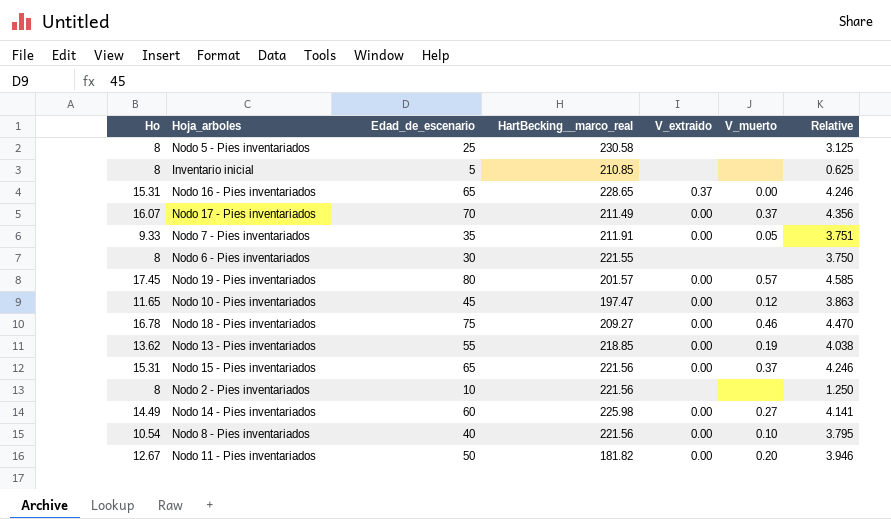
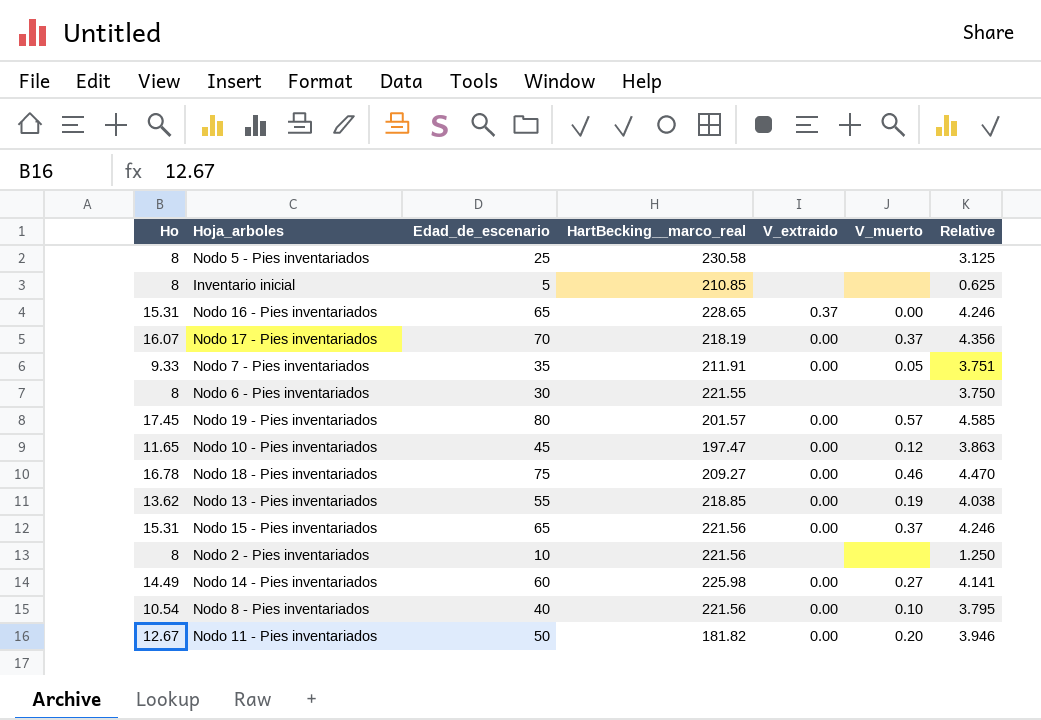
Nodo 17 - Pies inventariados | HartBecking__marco_real: 211.49 -> 218.19

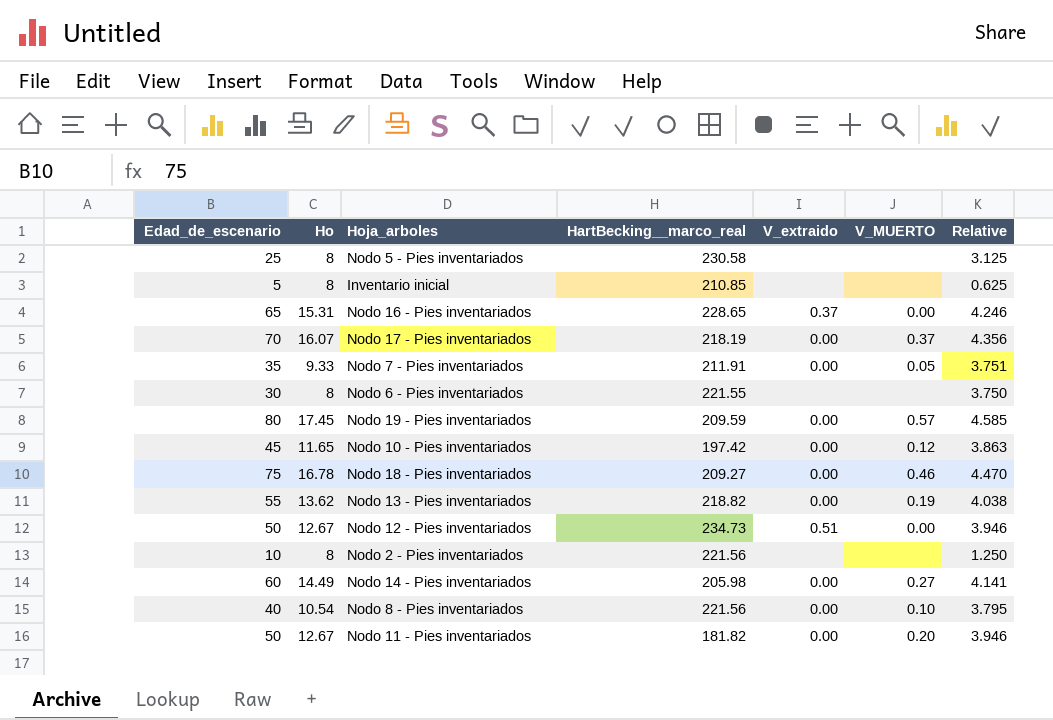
column Edad_de_escenario | position: 3 -> 1
column name: V_muerto -> V_MUERTO
row Nodo 15 - Pies inventariados: 15.31 | 65 | 221.56 | 0.00 | 0.37 | 4.246 -> none
Nodo 19 - Pies inventariados | HartBecking__marco_real: 201.57 -> 209.59
Nodo 10 - Pies inventariados | HartBecking__marco_real: 197.47 -> 197.42
Nodo 13 - Pies inventariados | HartBecking__marco_real: 218.85 -> 218.82
row Nodo 12 - Pies inventariados: none -> 50 | 12.67 | 234.73 | 0.51 | 0.00 | 3.946
Nodo 14 - Pies inventariados | HartBecking__marco_real: 225.98 -> 205.98

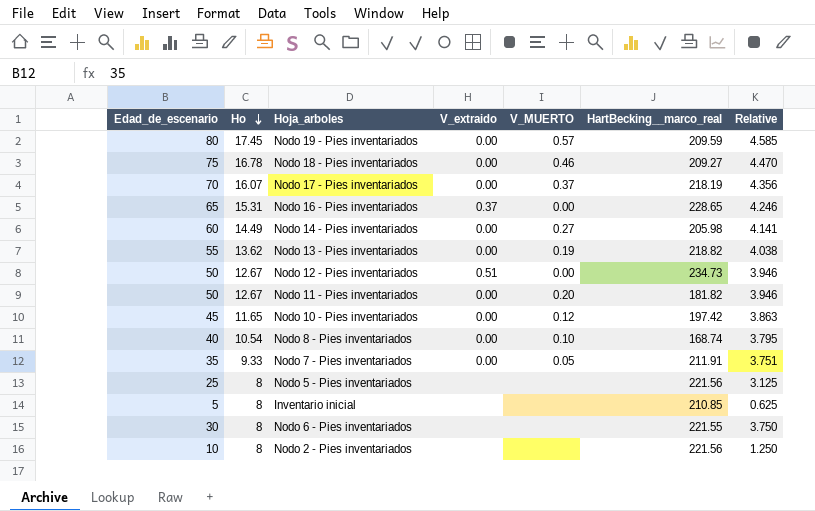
row order: none -> Ho descending
column HartBecking__marco_real | position: 4 -> 6
Nodo 8 - Pies inventariados | HartBecking__marco_real: 221.56 -> 168.74
Nodo 5 - Pies inventariados | HartBecking__marco_real: 230.58 -> 221.56

